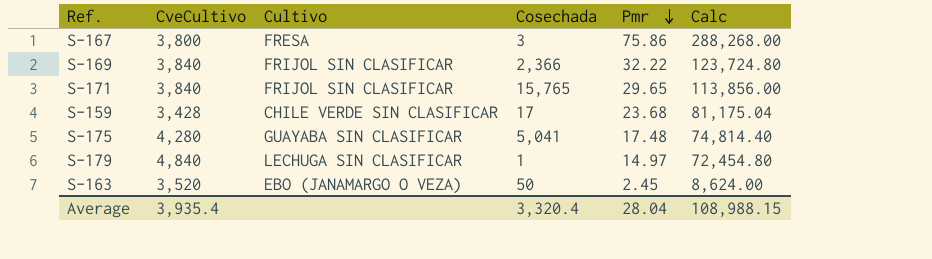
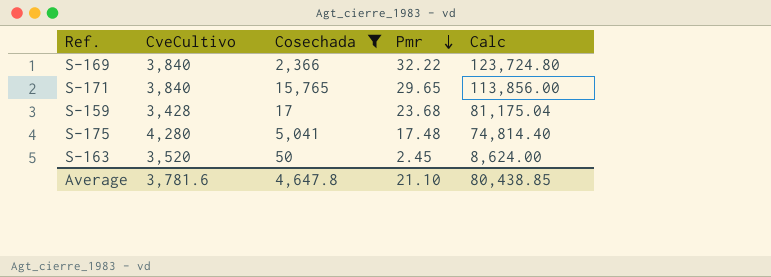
filter: none -> Cosechada >= 17
column Cultivo | position: 3 -> none
Average | CveCultivo: 3,935.4 -> 3,781.6
Average | Cosechada: 3,320.4 -> 4,647.8
Average | Pmr: 28.04 -> 21.10
Average | Calc: 108,988.15 -> 80,438.85

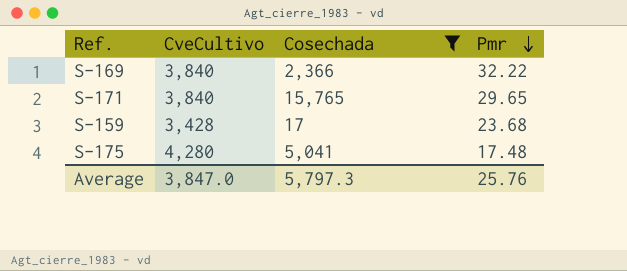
column Calc | formula: [CveCultivo] * [Pmr] -> none
row S-163: 3,520 | 50 | 2.45 | 8,624.00 -> none
Average | CveCultivo: 3,781.6 -> 3,847.0
Average | Cosechada: 4,647.8 -> 5,797.3
Average | Pmr: 21.10 -> 25.76

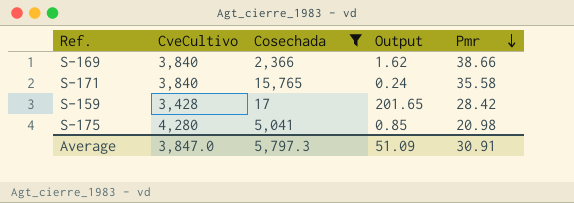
column Output | formula: none -> [CveCultivo] / [Cosechada]
S-169 | Pmr: 32.22 -> 38.66
S-171 | Pmr: 29.65 -> 35.58
S-159 | Pmr: 23.68 -> 28.42
S-175 | Pmr: 17.48 -> 20.98
Average | Pmr: 25.76 -> 30.91

